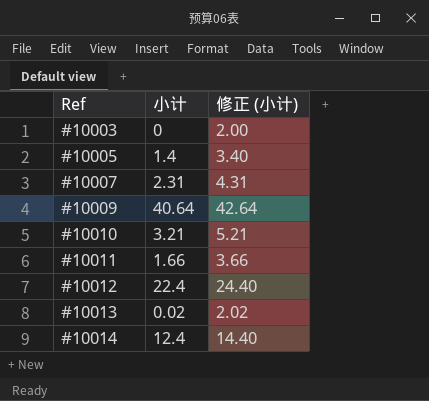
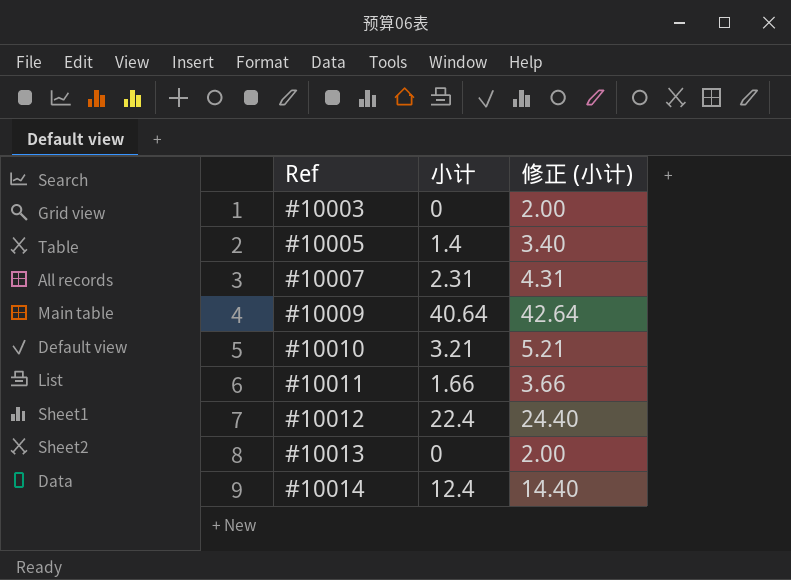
#10013 | 小计: 0.02 -> 0
#10013 | 修正 (小计): 2.02 -> 2.00

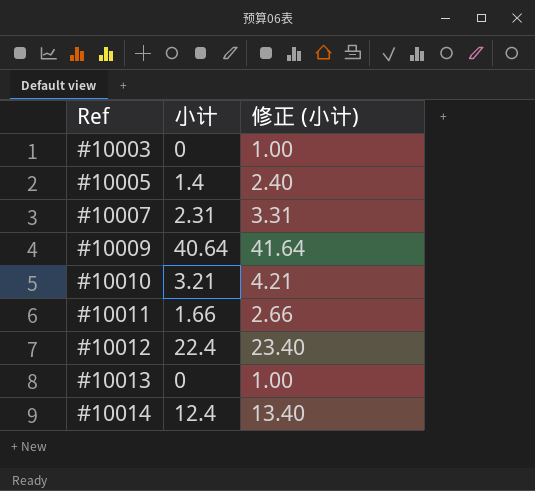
column 修正 (小计) | formula: [小计] + 2 -> [小计] + 1

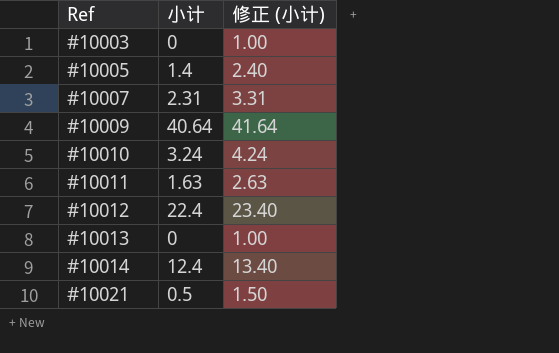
#10010 | 小计: 3.21 -> 3.24
#10010 | 修正 (小计): 4.21 -> 4.24
#10011 | 小计: 1.66 -> 1.63
#10011 | 修正 (小计): 2.66 -> 2.63
row #10021: none -> 0.5 | 1.50

